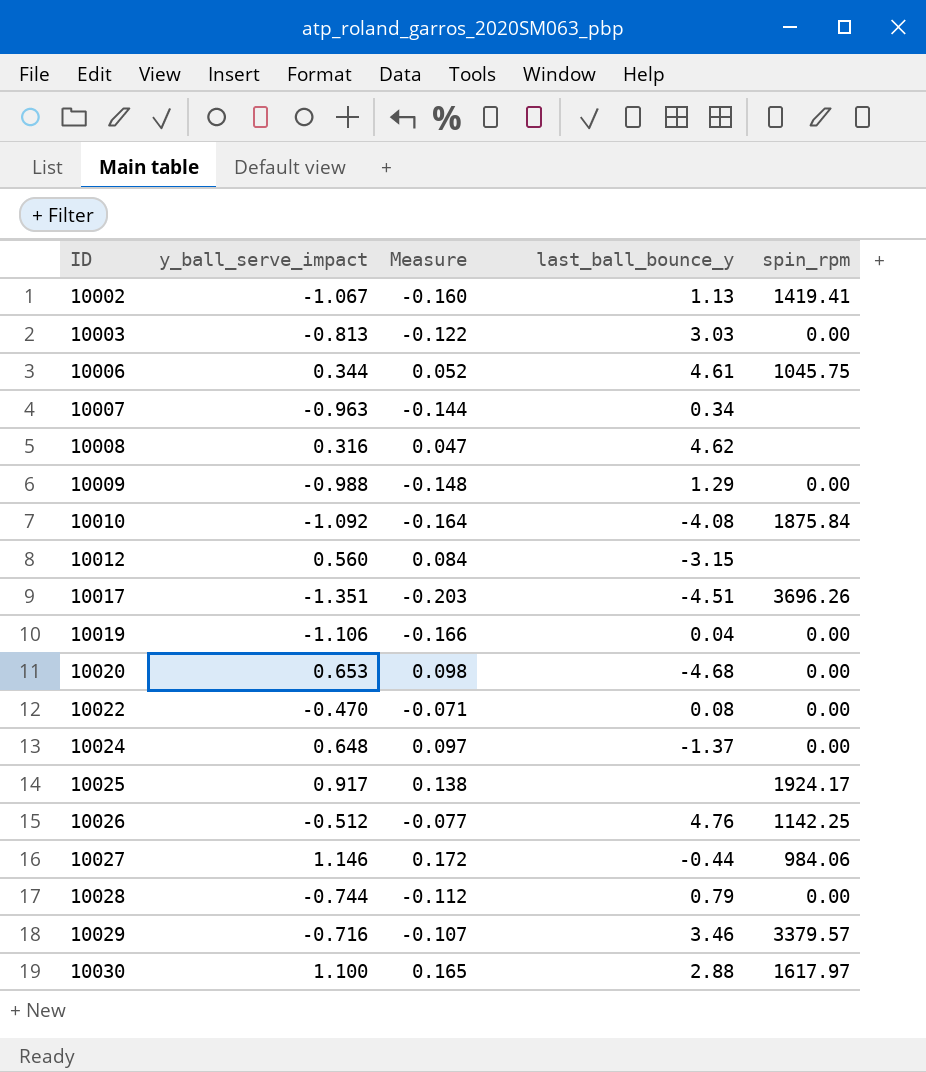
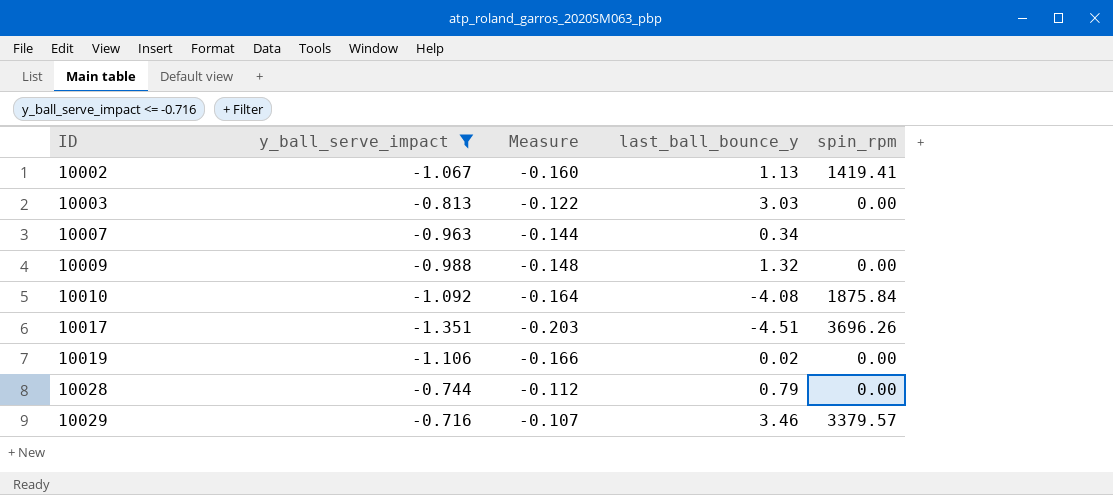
filter: none -> y_ball_serve_impact <= -0.716
10009 | last_ball_bounce_y: 1.29 -> 1.32
10019 | last_ball_bounce_y: 0.04 -> 0.02

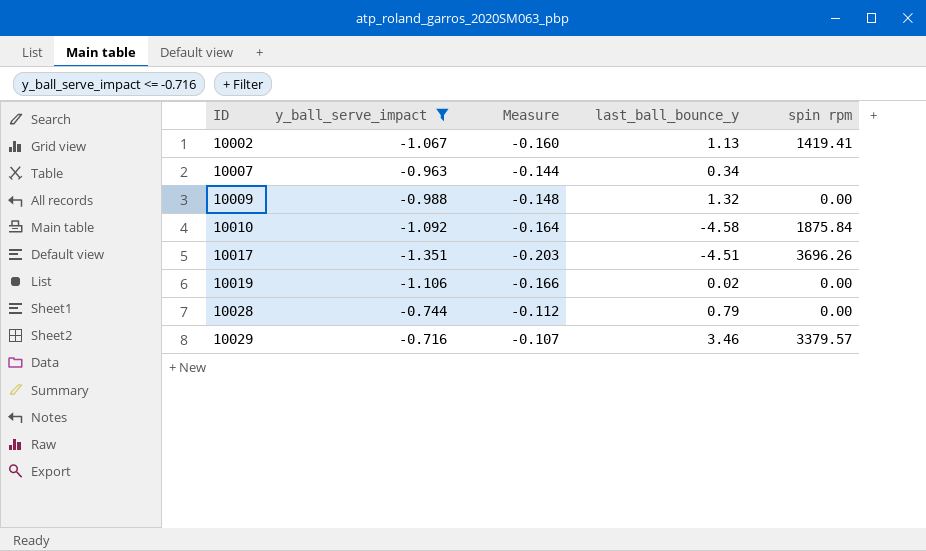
column name: spin_rpm -> spin rpm
row 10003: -0.813 | -0.122 | 3.03 | 0.00 -> none
10010 | last_ball_bounce_y: -4.08 -> -4.58

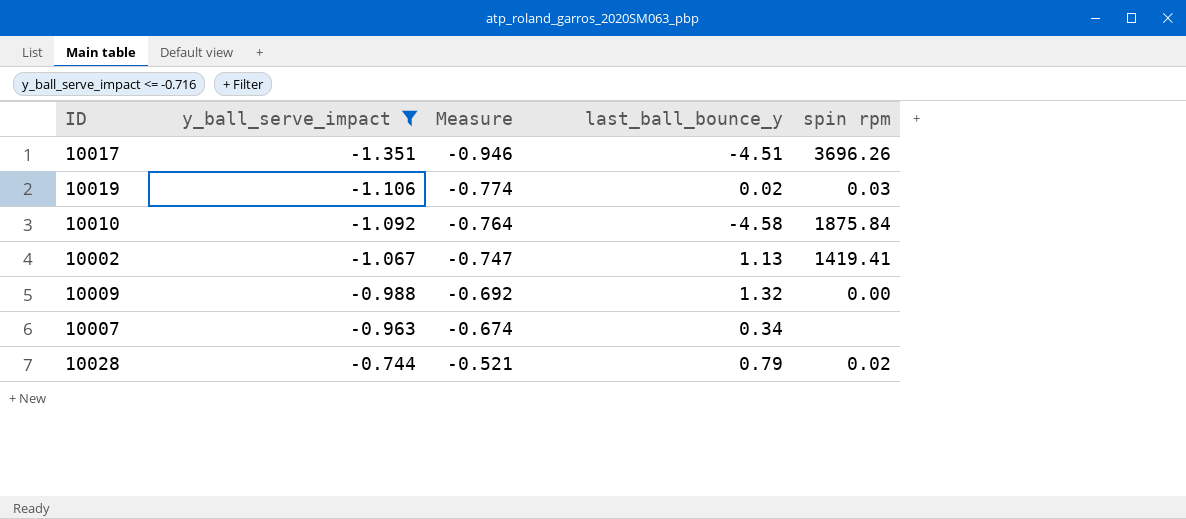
row order: ID ascending -> y_ball_serve_impact ascending
column Measure | formula: [y_ball_serve_impact] * 0.15 -> [y_ball_serve_impact] * 0.7
row 10029: -0.716 | -0.107 | 3.46 | 3379.57 -> none
10019 | spin rpm: 0.00 -> 0.03
10028 | spin rpm: 0.00 -> 0.02

